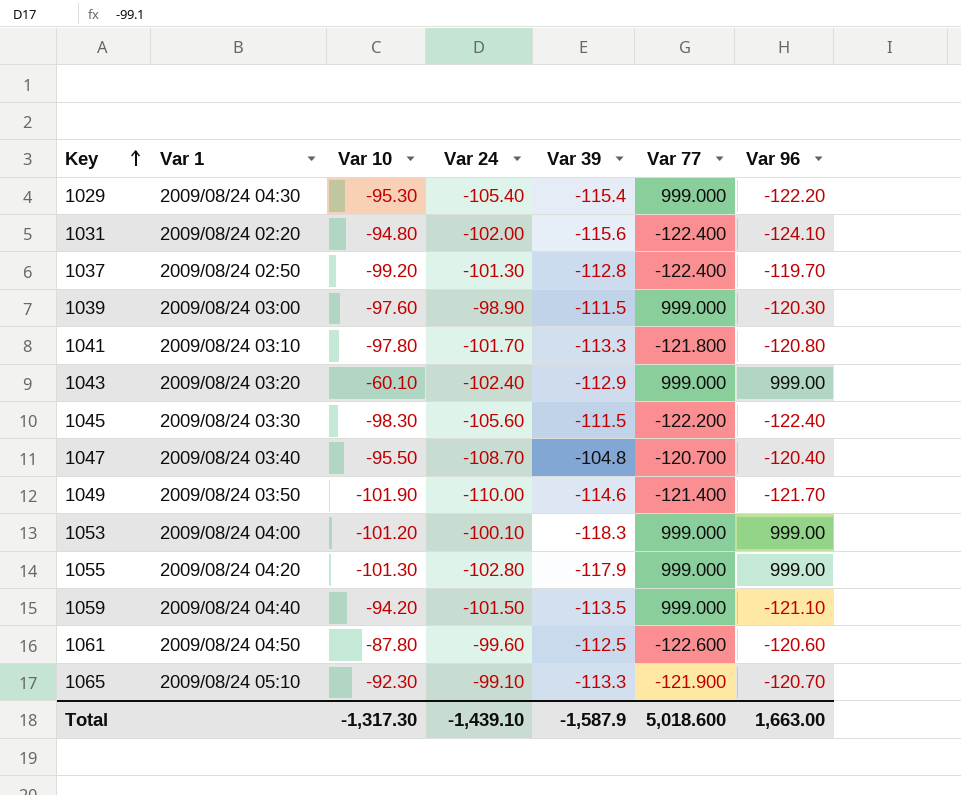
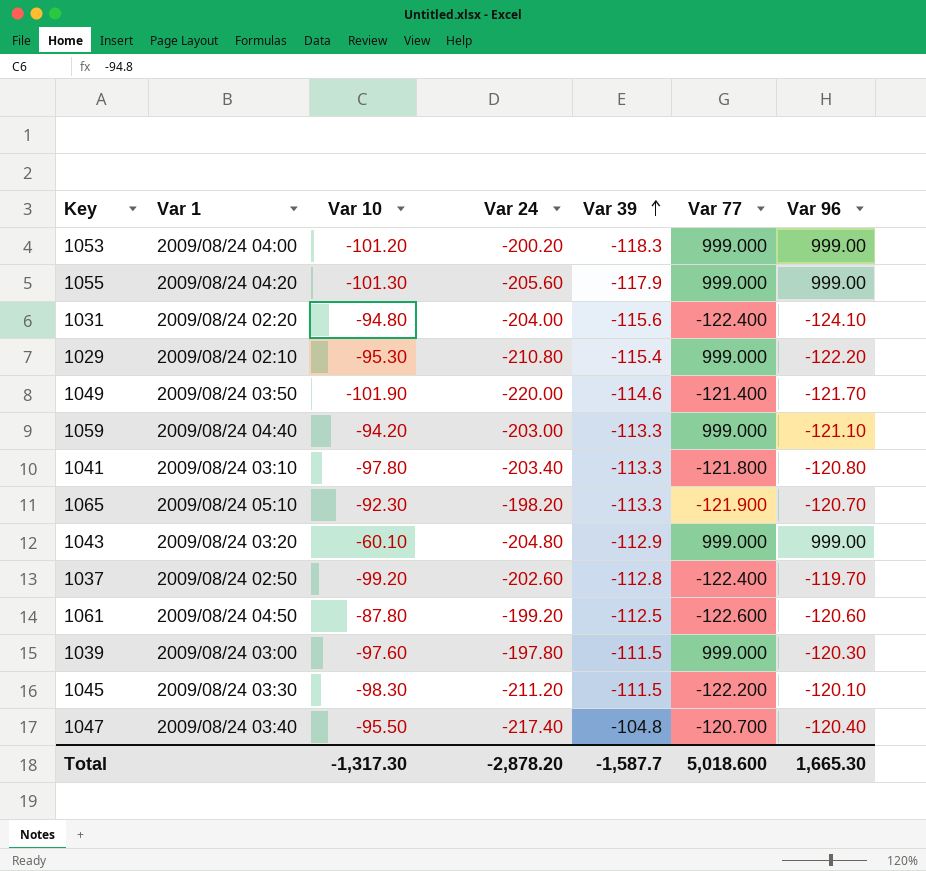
row order: Key ascending -> Var 39 ascending
1053 | Var 24: -100.10 -> -200.20
1055 | Var 24: -102.80 -> -205.60
1031 | Var 24: -102.00 -> -204.00
1029 | Var 1: 2009/08/24 04:30 -> 2009/08/24 02:10
1029 | Var 24: -105.40 -> -210.80
1049 | Var 24: -110.00 -> -220.00
1059 | Var 24: -101.50 -> -203.00
1059 | Var 39: -113.5 -> -113.3
1041 | Var 24: -101.70 -> -203.40
1065 | Var 24: -99.10 -> -198.20
1043 | Var 24: -102.40 -> -204.80
1037 | Var 24: -101.30 -> -202.60
1061 | Var 24: -99.60 -> -199.20
1039 | Var 24: -98.90 -> -197.80
1045 | Var 24: -105.60 -> -211.20
1045 | Var 96: -122.40 -> -120.10
1047 | Var 24: -108.70 -> -217.40
Total | Var 24: -1,439.10 -> -2,878.20
Total | Var 39: -1,587.9 -> -1,587.7
Total | Var 96: 1,663.00 -> 1,665.30

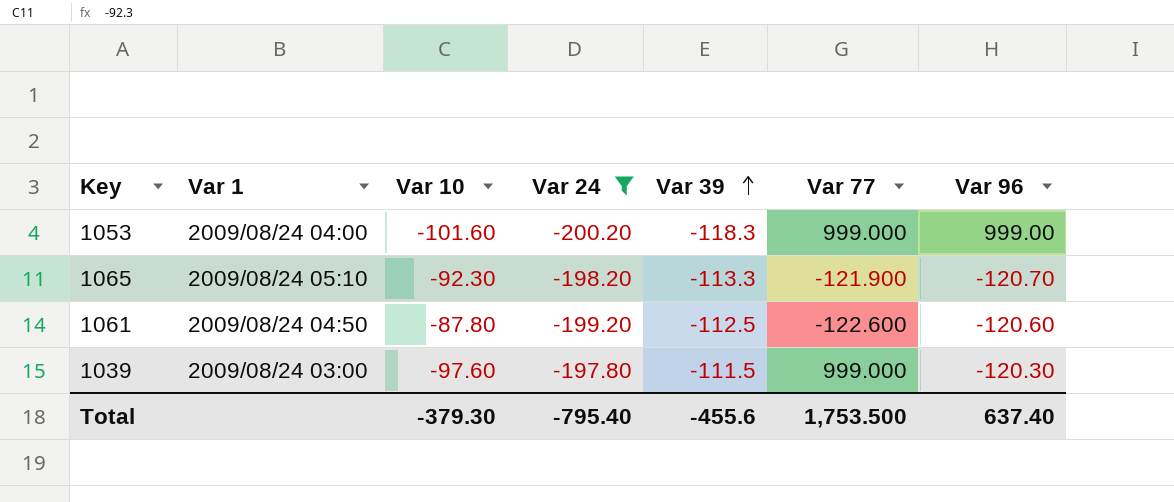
filter: none -> Var 24 >= -200.20
1053 | Var 10: -101.20 -> -101.60
Total | Var 10: -1,317.30 -> -379.30
Total | Var 24: -2,878.20 -> -795.40
Total | Var 39: -1,587.7 -> -455.6
Total | Var 77: 5,018.600 -> 1,753.500
Total | Var 96: 1,665.30 -> 637.40

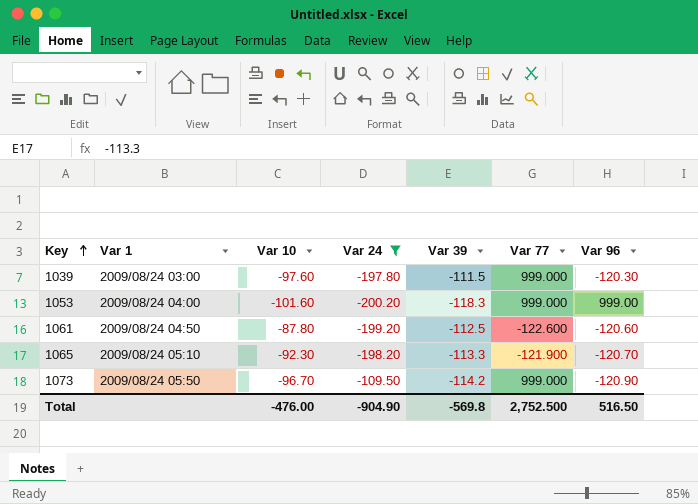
row order: Var 39 ascending -> Key ascending
row 1073: none -> 2009/08/24 05:50 | -96.70 | -109.50 | -114.2 | 999.000 | -120.90
Total | Var 10: -379.30 -> -476.00
Total | Var 24: -795.40 -> -904.90
Total | Var 39: -455.6 -> -569.8
Total | Var 77: 1,753.500 -> 2,752.500
Total | Var 96: 637.40 -> 516.50

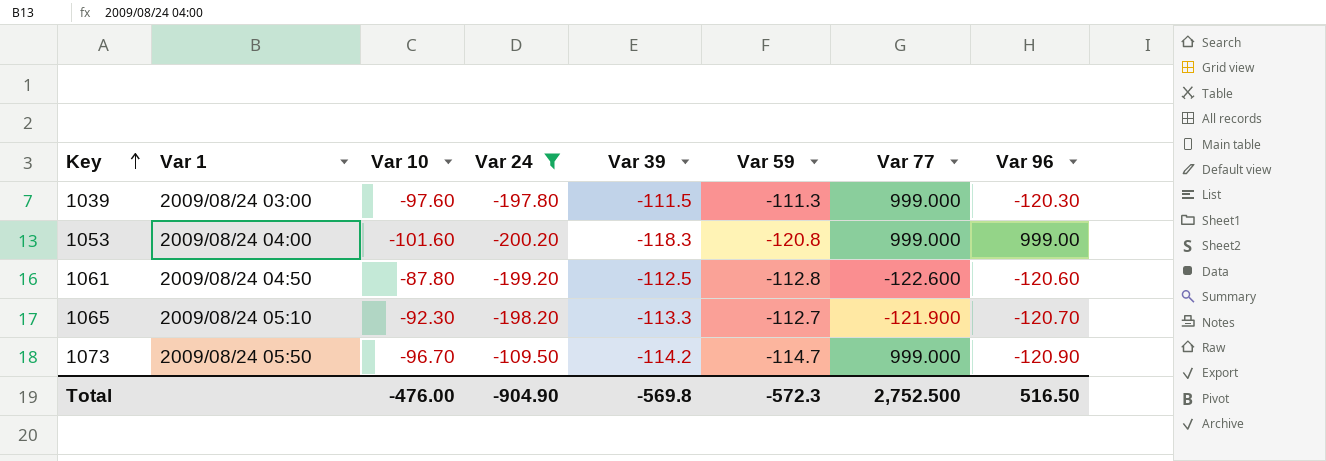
column Var 59 | position: none -> 6

